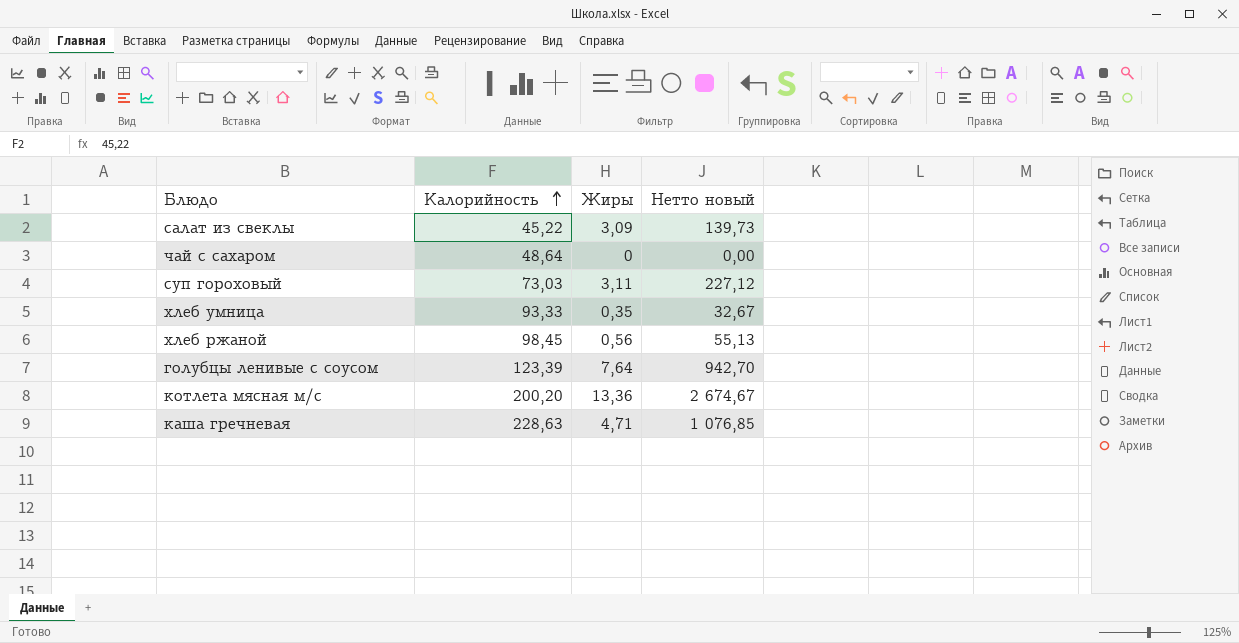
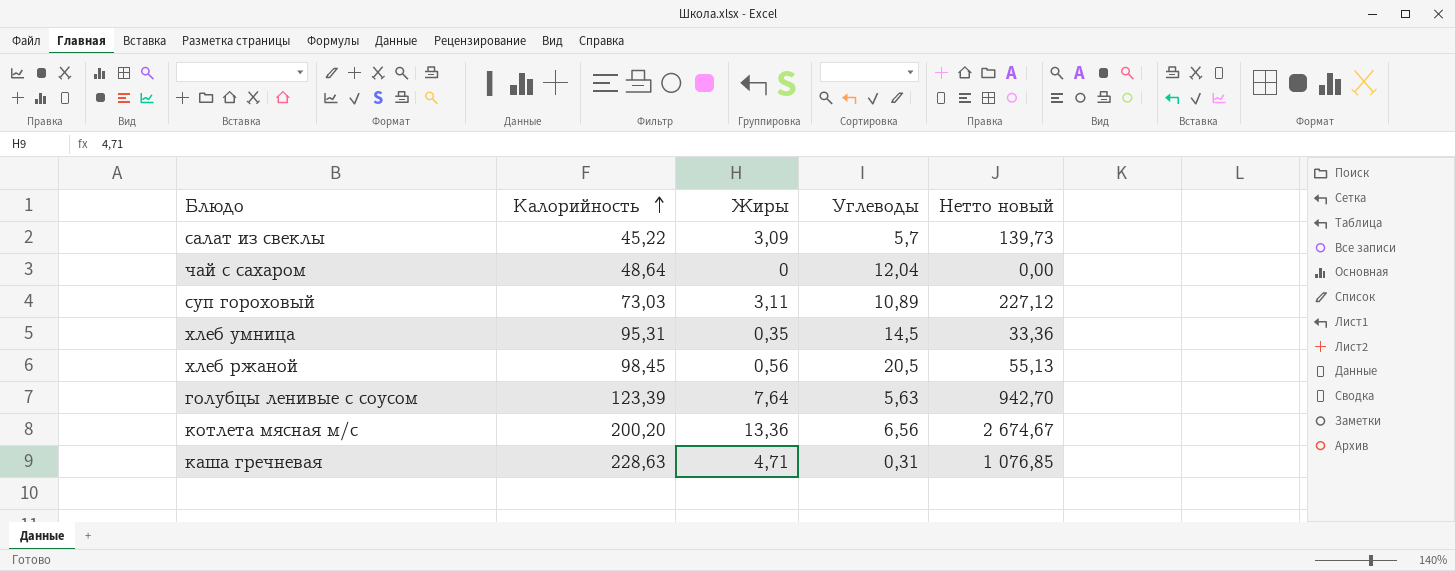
column Углеводы | position: none -> 4
хлеб умница | Калорийность: 93,33 -> 95,31
хлеб умница | Нетто новый: 32,67 -> 33,36

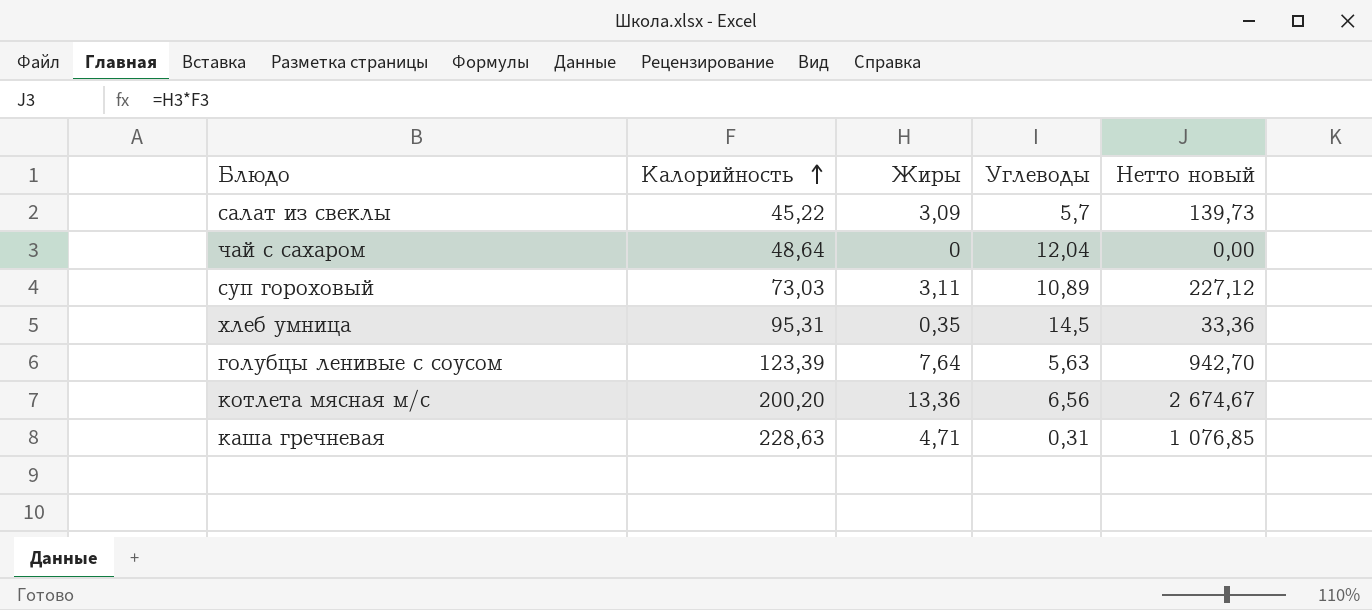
row хлеб ржаной: 98,45 | 0,56 | 20,5 | 55,13 -> none

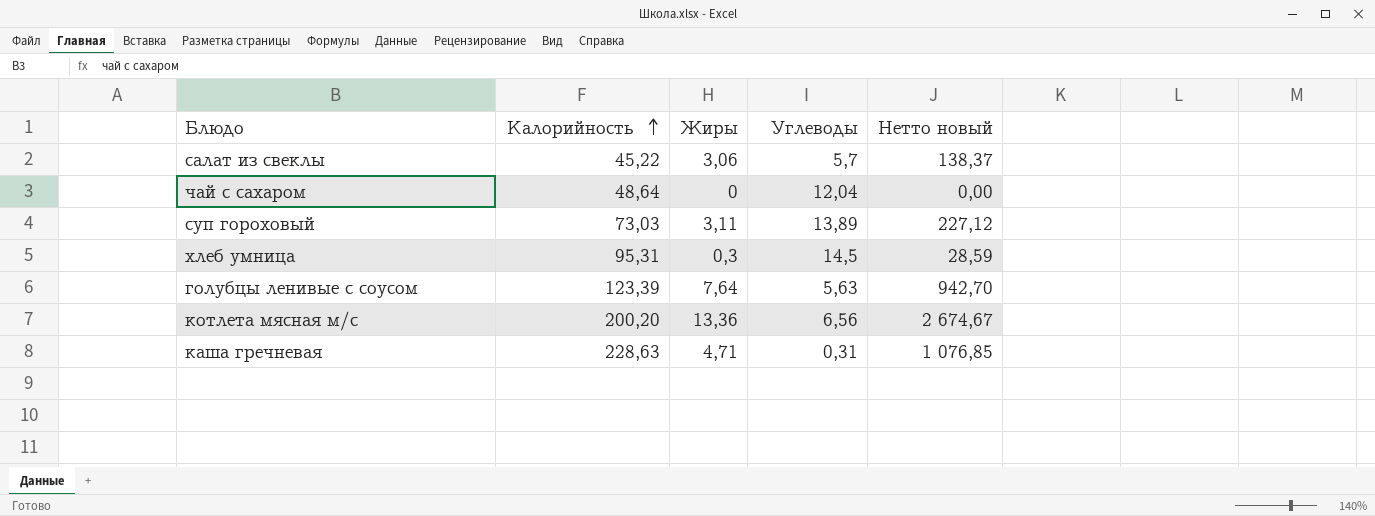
салат из свеклы | Жиры: 3,09 -> 3,06
салат из свеклы | Нетто новый: 139,73 -> 138,37
суп гороховый | Углеводы: 10,89 -> 13,89
хлеб умница | Жиры: 0,35 -> 0,3
хлеб умница | Нетто новый: 33,36 -> 28,59

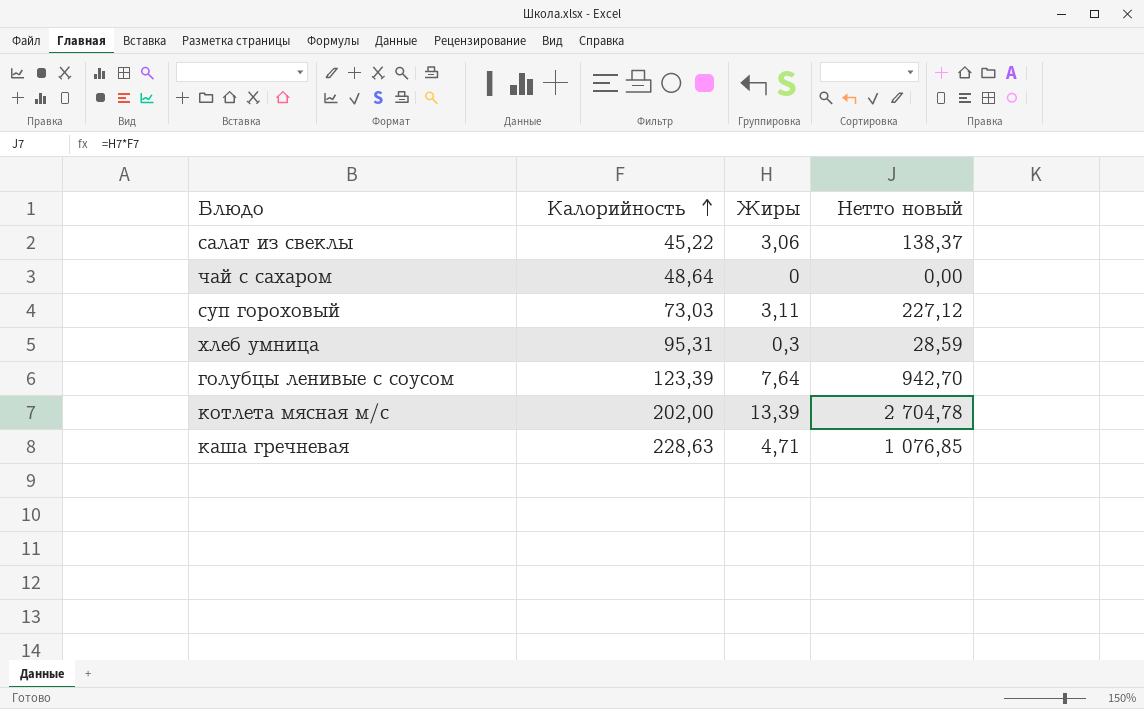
column Углеводы | position: 4 -> none
котлета мясная м/с | Калорийность: 200,20 -> 202,00
котлета мясная м/с | Жиры: 13,36 -> 13,39
котлета мясная м/с | Нетто новый: 2 674,67 -> 2 704,78

